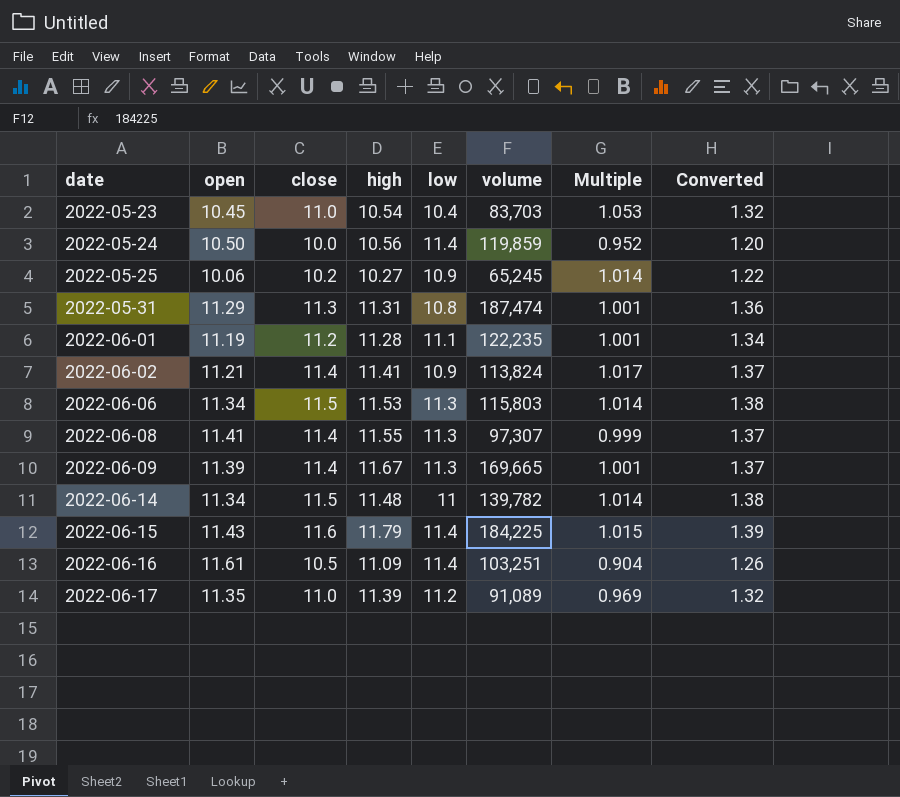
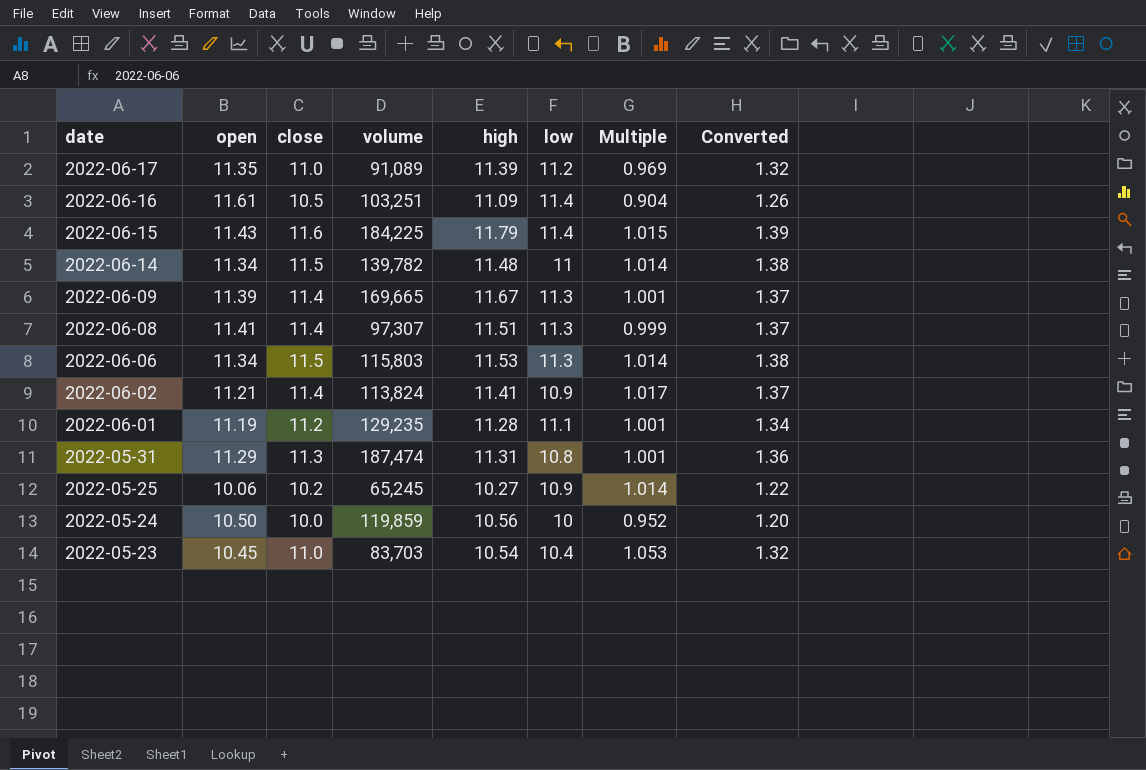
row order: date ascending -> date descending
column volume | position: 6 -> 4
2022-06-08 | high: 11.55 -> 11.51
2022-06-01 | volume: 122,235 -> 129,235
2022-05-24 | low: 11.4 -> 10

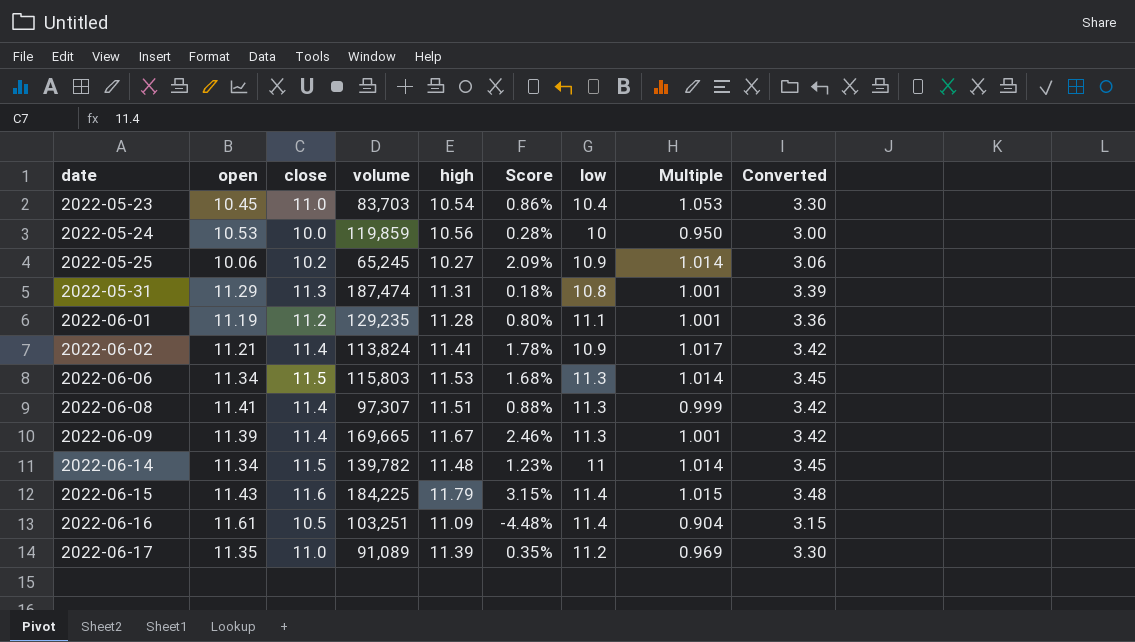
row order: date descending -> date ascending
column Score | formula: none -> ([high] - [open]) / [open]
column Converted | formula: [close] * 0.12 -> [close] * 0.3
2022-05-24 | open: 10.50 -> 10.53
2022-05-24 | Multiple: 0.952 -> 0.950

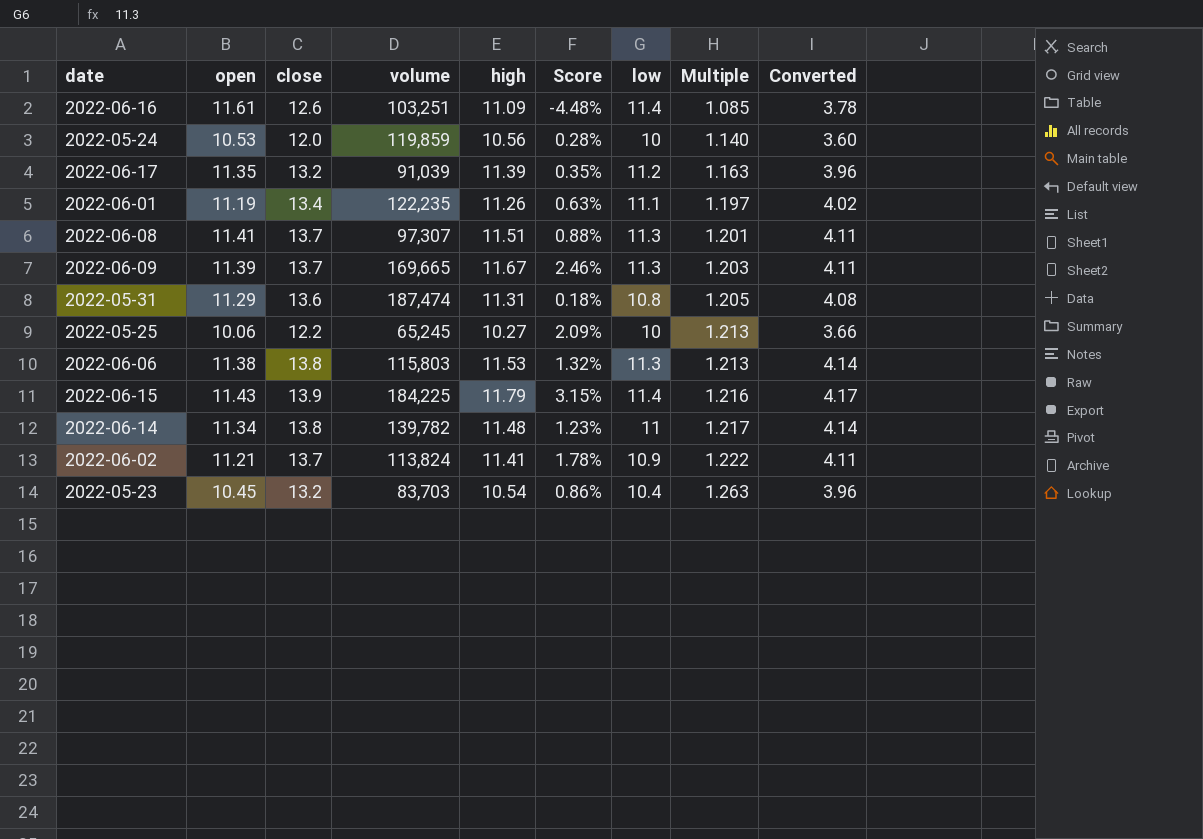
row order: date ascending -> Multiple ascending
2022-06-16 | close: 10.5 -> 12.6
2022-06-16 | Multiple: 0.904 -> 1.085
2022-06-16 | Converted: 3.15 -> 3.78
2022-05-24 | close: 10.0 -> 12.0
2022-05-24 | Multiple: 0.950 -> 1.140
2022-05-24 | Converted: 3.00 -> 3.60
2022-06-17 | close: 11.0 -> 13.2
2022-06-17 | volume: 91,089 -> 91,039
2022-06-17 | Multiple: 0.969 -> 1.163
2022-06-17 | Converted: 3.30 -> 3.96
2022-06-01 | close: 11.2 -> 13.4
2022-06-01 | volume: 129,235 -> 122,235
2022-06-01 | high: 11.28 -> 11.26
2022-06-01 | Score: 0.80% -> 0.63%
2022-06-01 | Multiple: 1.001 -> 1.197
2022-06-01 | Converted: 3.36 -> 4.02
2022-06-08 | close: 11.4 -> 13.7
2022-06-08 | Multiple: 0.999 -> 1.201
2022-06-08 | Converted: 3.42 -> 4.11
2022-06-09 | close: 11.4 -> 13.7
2022-06-09 | Multiple: 1.001 -> 1.203
2022-06-09 | Converted: 3.42 -> 4.11
2022-05-31 | close: 11.3 -> 13.6
2022-05-31 | Multiple: 1.001 -> 1.205
2022-05-31 | Converted: 3.39 -> 4.08
2022-05-25 | close: 10.2 -> 12.2
2022-05-25 | low: 10.9 -> 10
2022-05-25 | Multiple: 1.014 -> 1.213
2022-05-25 | Converted: 3.06 -> 3.66
2022-06-06 | open: 11.34 -> 11.38
2022-06-06 | close: 11.5 -> 13.8
2022-06-06 | Score: 1.68% -> 1.32%
2022-06-06 | Multiple: 1.014 -> 1.213
2022-06-06 | Converted: 3.45 -> 4.14
2022-06-15 | close: 11.6 -> 13.9
2022-06-15 | Multiple: 1.015 -> 1.216
2022-06-15 | Converted: 3.48 -> 4.17
2022-06-14 | close: 11.5 -> 13.8
2022-06-14 | Multiple: 1.014 -> 1.217
2022-06-14 | Converted: 3.45 -> 4.14
2022-06-02 | close: 11.4 -> 13.7
2022-06-02 | Multiple: 1.017 -> 1.222
2022-06-02 | Converted: 3.42 -> 4.11
2022-05-23 | close: 11.0 -> 13.2
2022-05-23 | Multiple: 1.053 -> 1.263
2022-05-23 | Converted: 3.30 -> 3.96

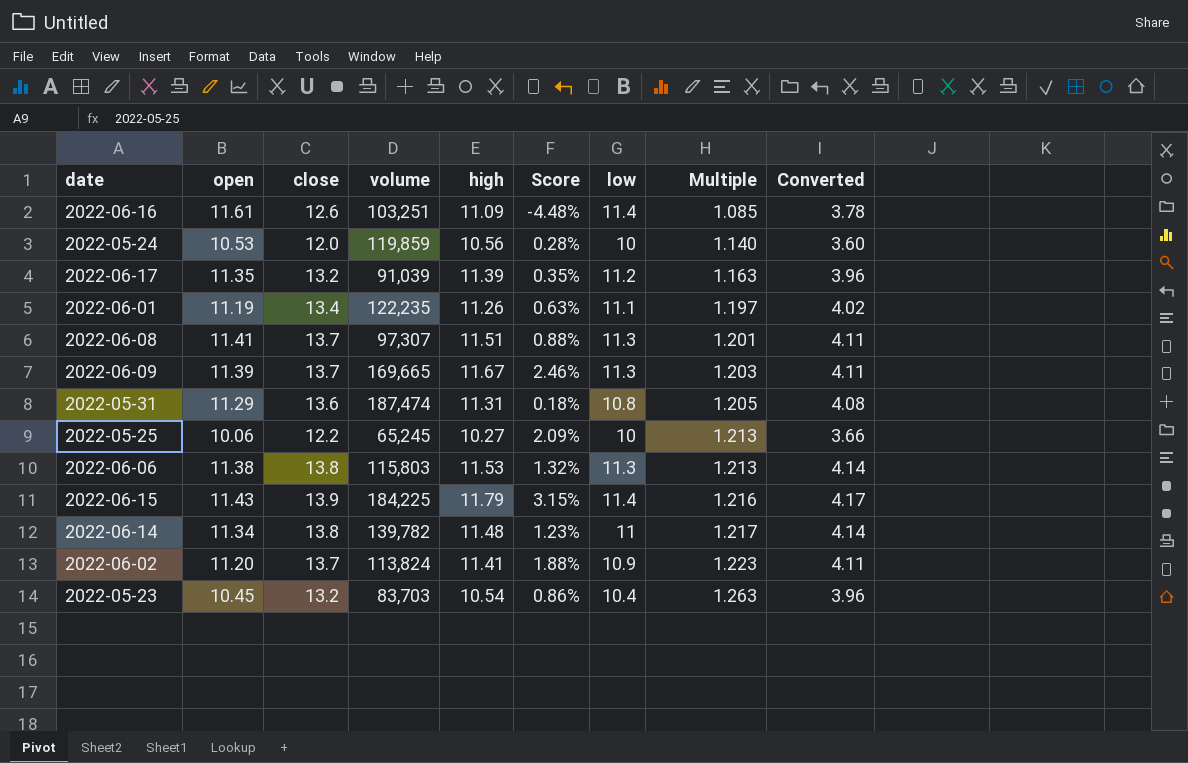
2022-06-02 | open: 11.21 -> 11.20
2022-06-02 | Score: 1.78% -> 1.88%
2022-06-02 | Multiple: 1.222 -> 1.223

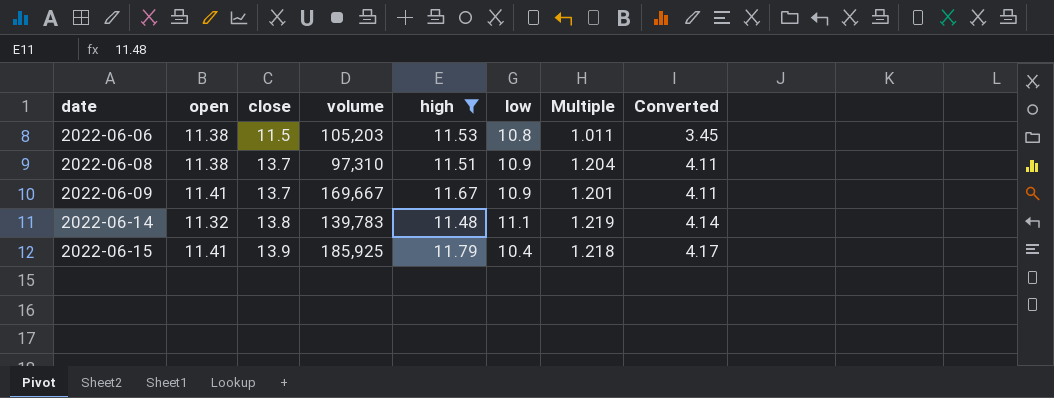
filter: none -> high >= 11.48
row order: Multiple ascending -> date ascending
column Score | formula: ([high] - [open]) / [open] -> none
2022-06-06 | close: 13.8 -> 11.5
2022-06-06 | volume: 115,803 -> 105,203
2022-06-06 | low: 11.3 -> 10.8
2022-06-06 | Multiple: 1.213 -> 1.011
2022-06-06 | Converted: 4.14 -> 3.45
2022-06-08 | open: 11.41 -> 11.38
2022-06-08 | volume: 97,307 -> 97,310
2022-06-08 | low: 11.3 -> 10.9
2022-06-08 | Multiple: 1.201 -> 1.204
2022-06-09 | open: 11.39 -> 11.41
2022-06-09 | volume: 169,665 -> 169,667
2022-06-09 | low: 11.3 -> 10.9
2022-06-09 | Multiple: 1.203 -> 1.201
2022-06-14 | open: 11.34 -> 11.32
2022-06-14 | volume: 139,782 -> 139,783
2022-06-14 | low: 11 -> 11.1
2022-06-14 | Multiple: 1.217 -> 1.219
2022-06-15 | open: 11.43 -> 11.41
2022-06-15 | volume: 184,225 -> 185,925
2022-06-15 | low: 11.4 -> 10.4
2022-06-15 | Multiple: 1.216 -> 1.218

